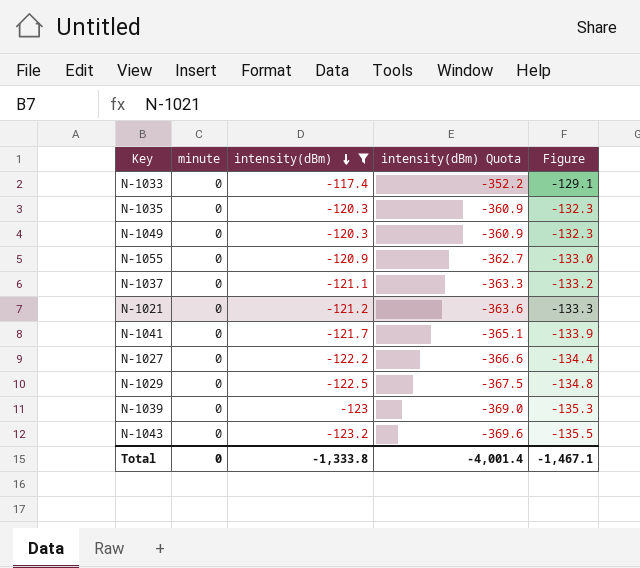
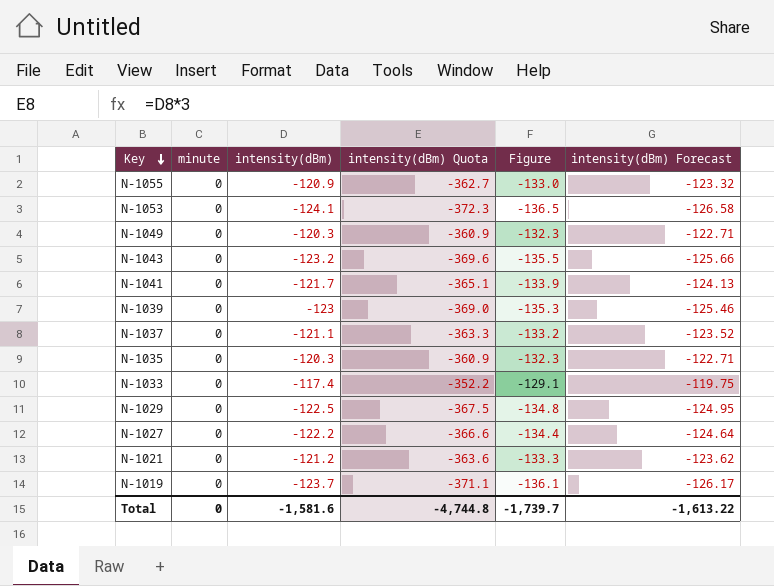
filter: intensity(dBm) >= -123.2 -> none
row order: intensity(dBm) descending -> Key descending
column intensity(dBm) Forecast | formula: none -> [intensity(dBm)] * 1.02
Total | intensity(dBm): -1,333.8 -> -1,581.6
Total | intensity(dBm) Quota: -4,001.4 -> -4,744.8
Total | Figure: -1,467.1 -> -1,739.7

